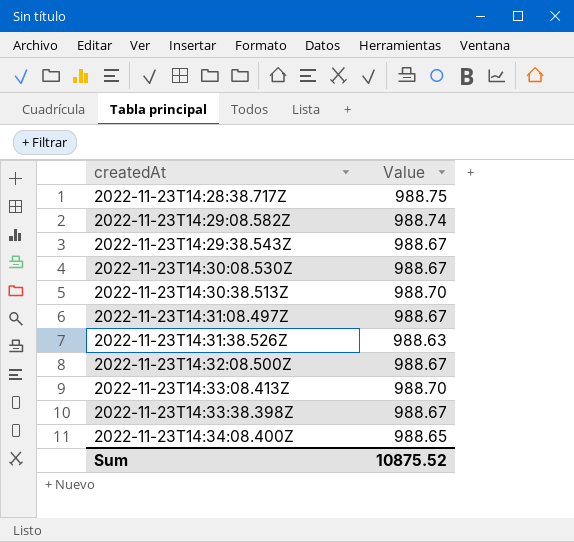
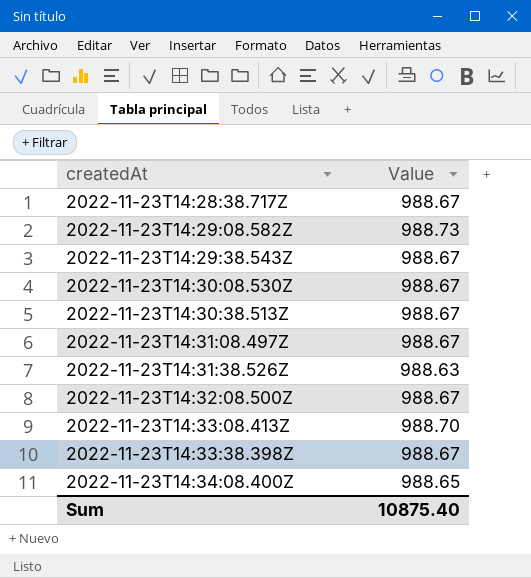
2022-11-23T14:28:38.717Z | Value: 988.75 -> 988.67
2022-11-23T14:29:08.582Z | Value: 988.74 -> 988.73
2022-11-23T14:30:38.513Z | Value: 988.70 -> 988.67
Sum | Value: 10875.52 -> 10875.40

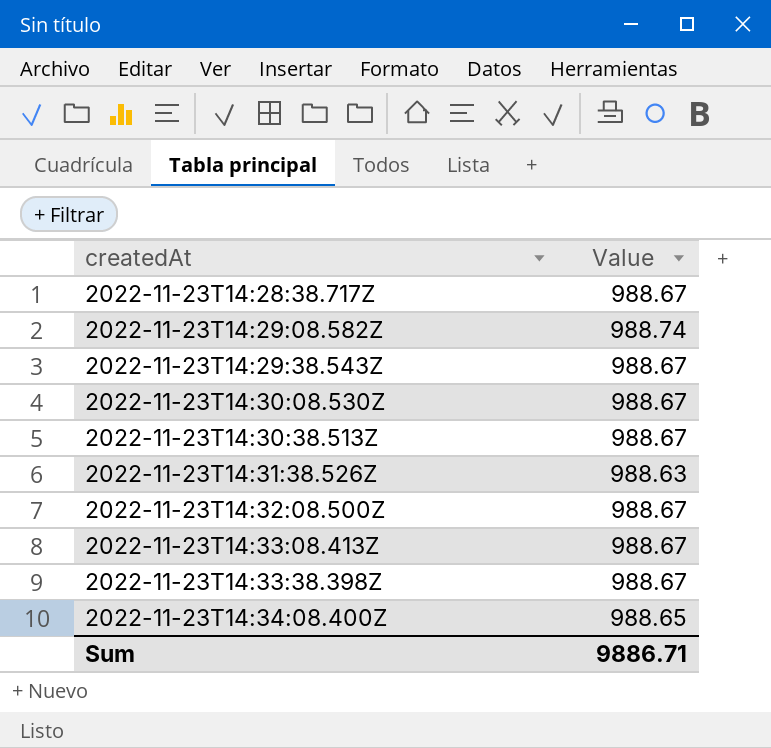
row 2022-11-23T14:31:08.497Z: 988.67 -> none
2022-11-23T14:29:08.582Z | Value: 988.73 -> 988.74
2022-11-23T14:33:08.413Z | Value: 988.70 -> 988.67
Sum | Value: 10875.40 -> 9886.71

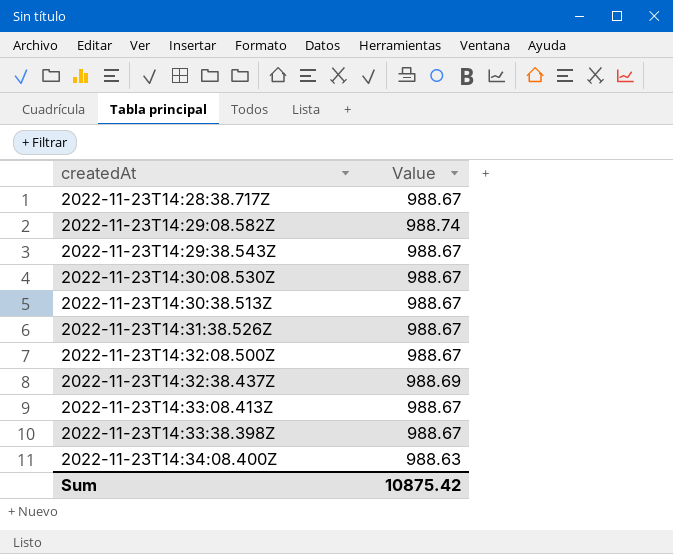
2022-11-23T14:31:38.526Z | Value: 988.63 -> 988.67
row 2022-11-23T14:32:38.437Z: none -> 988.69
2022-11-23T14:34:08.400Z | Value: 988.65 -> 988.63
Sum | Value: 9886.71 -> 10875.42

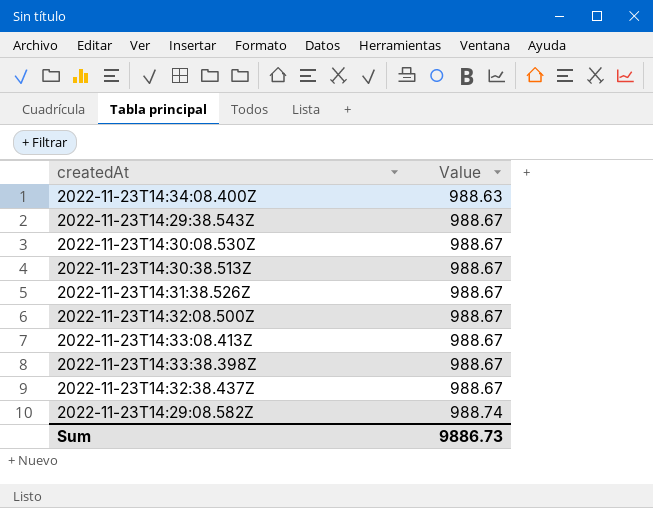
row order: createdAt ascending -> Value ascending
row 2022-11-23T14:28:38.717Z: 988.67 -> none
2022-11-23T14:32:38.437Z | Value: 988.69 -> 988.67
Sum | Value: 10875.42 -> 9886.73

